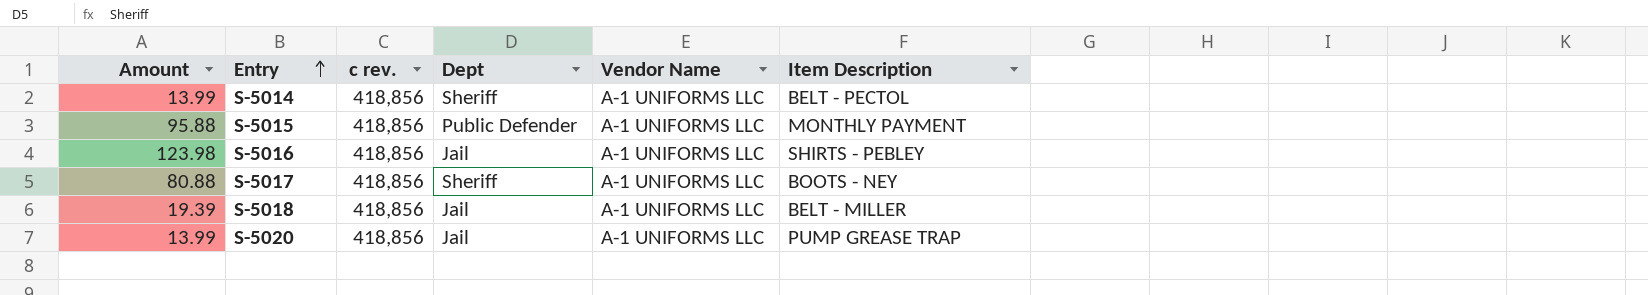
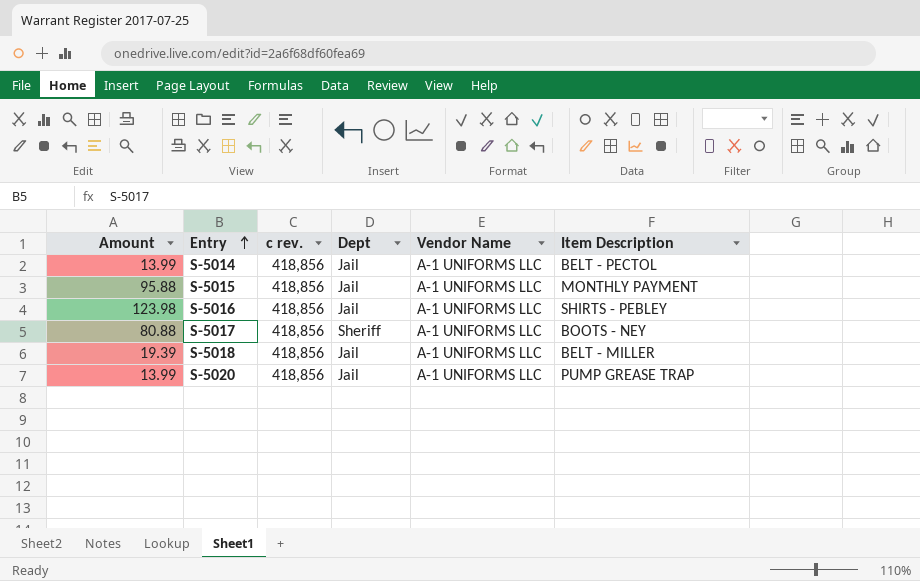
S-5014 | Dept: Sheriff -> Jail
S-5015 | Dept: Public Defender -> Jail

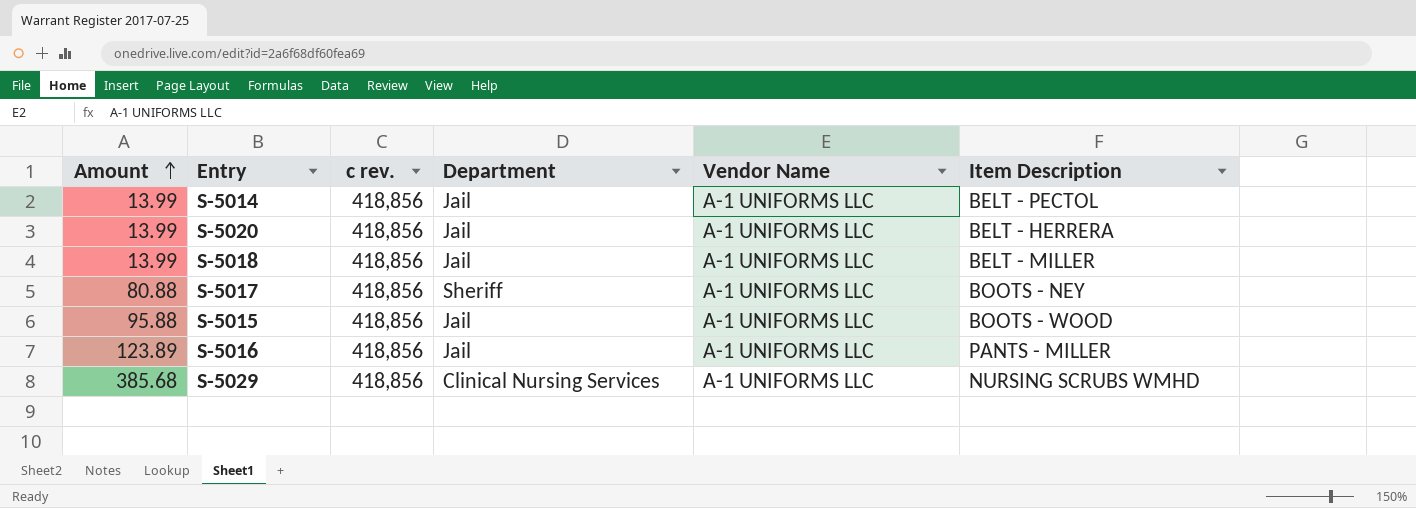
row order: Entry ascending -> Amount ascending
column name: Dept -> Department
S-5020 | Item Description: PUMP GREASE TRAP -> BELT - HERRERA
S-5018 | Amount: 19.39 -> 13.99
S-5015 | Item Description: MONTHLY PAYMENT -> BOOTS - WOOD
S-5016 | Amount: 123.98 -> 123.89
S-5016 | Item Description: SHIRTS - PEBLEY -> PANTS - MILLER
row S-5029: none -> 385.68 | 418,856 | Clinical Nursing Services | A-1 UNIFORMS LLC | NURSING SCRUBS WMHD

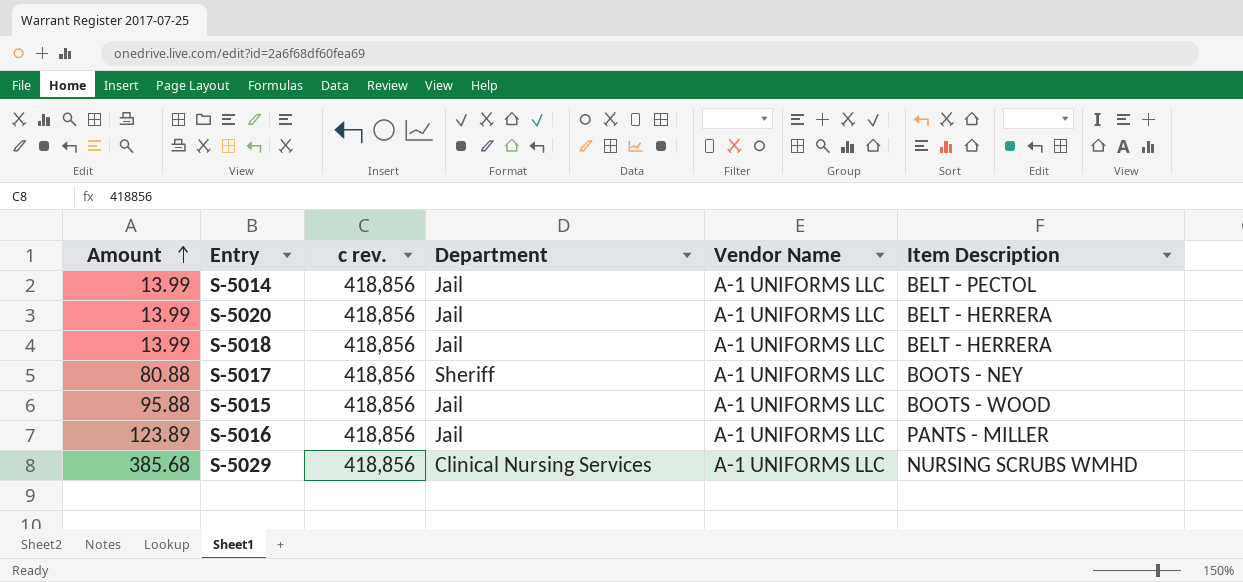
S-5018 | Item Description: BELT - MILLER -> BELT - HERRERA

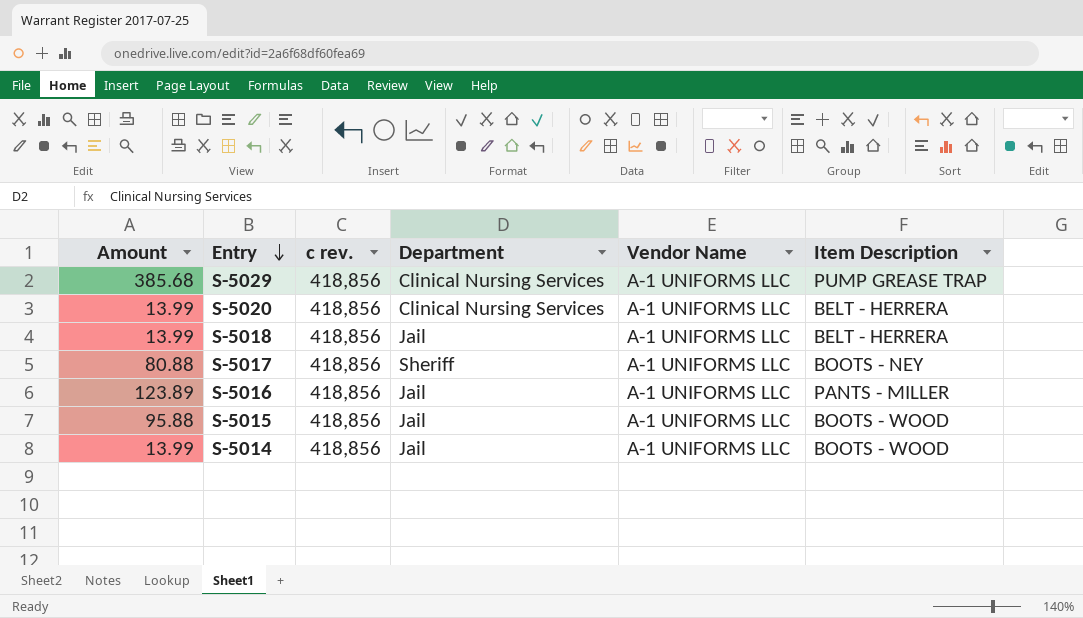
row order: Amount ascending -> Entry descending
S-5029 | Item Description: NURSING SCRUBS WMHD -> PUMP GREASE TRAP
S-5020 | Department: Jail -> Clinical Nursing Services
S-5014 | Item Description: BELT - PECTOL -> BOOTS - WOOD

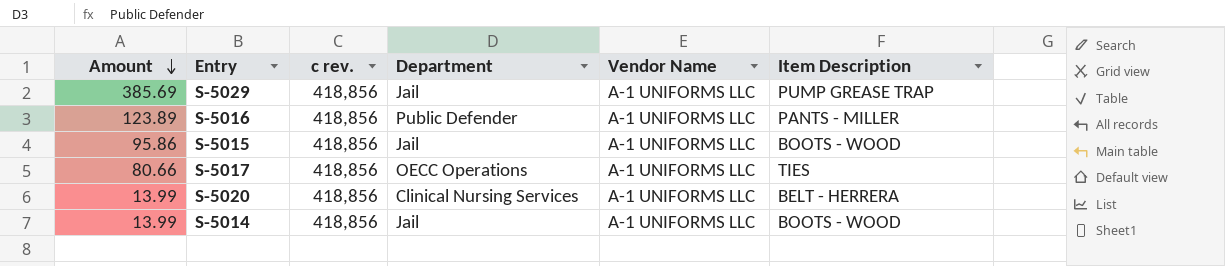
row order: Entry descending -> Amount descending
row S-5018: 13.99 | 418,856 | Jail | A-1 UNIFORMS LLC | BELT - HERRERA -> none
S-5029 | Amount: 385.68 -> 385.69
S-5029 | Department: Clinical Nursing Services -> Jail
S-5016 | Department: Jail -> Public Defender
S-5015 | Amount: 95.88 -> 95.86
S-5017 | Amount: 80.88 -> 80.66
S-5017 | Department: Sheriff -> OECC Operations
S-5017 | Item Description: BOOTS - NEY -> TIES

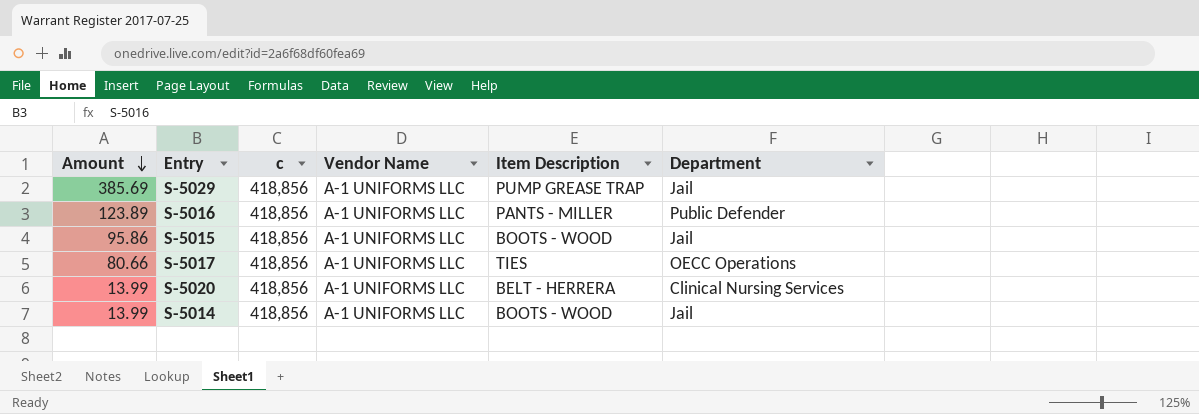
column name: c rev. -> c
column Department | position: 4 -> 6

